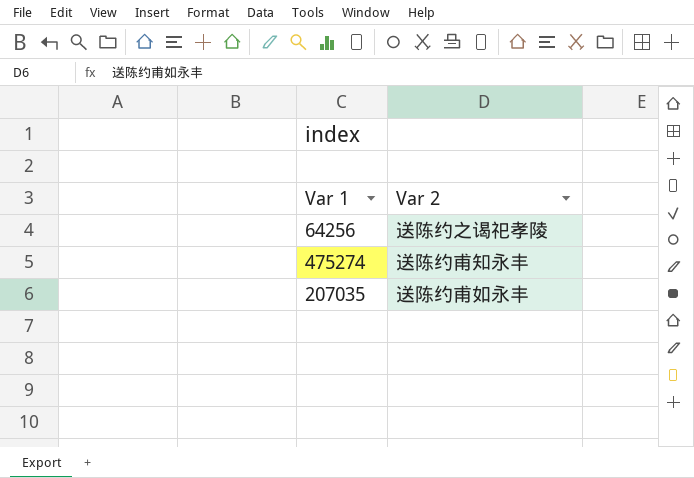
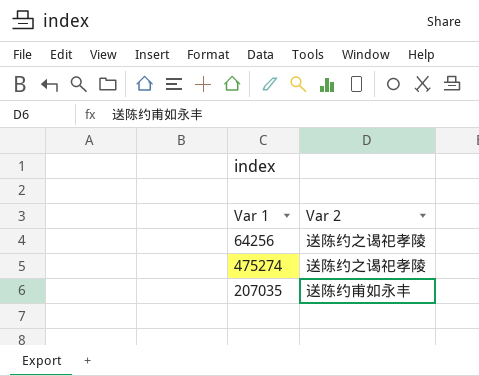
475274 | Var 2: 送陈约甫知永丰 -> 送陈约之谒祀孝陵

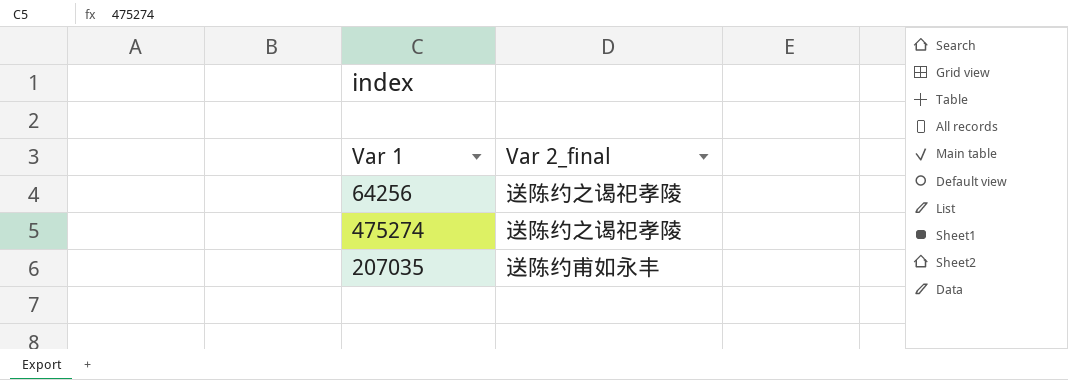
column name: Var 2 -> Var 2_final

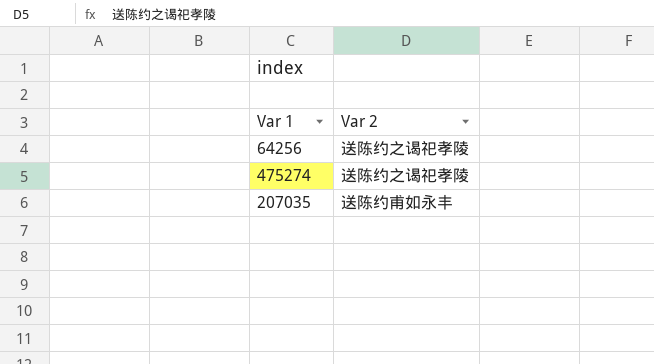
column name: Var 2_final -> Var 2

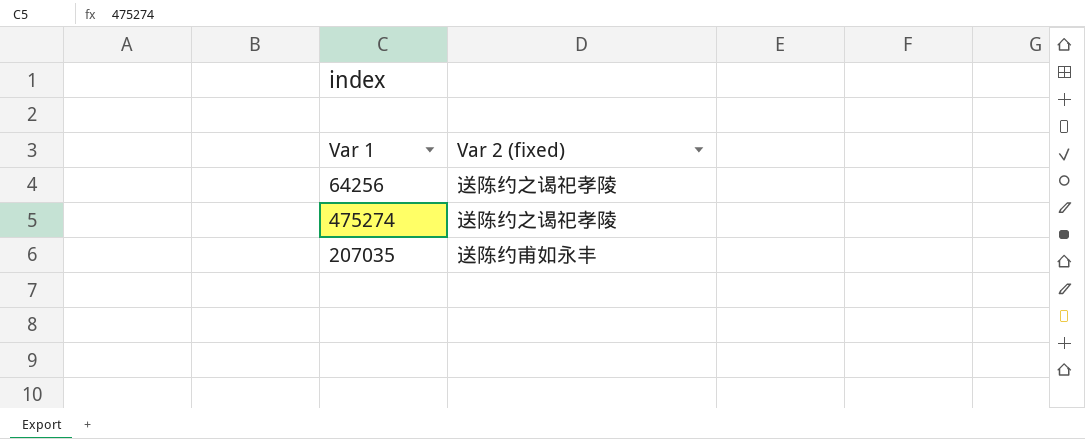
column name: Var 2 -> Var 2 (fixed)

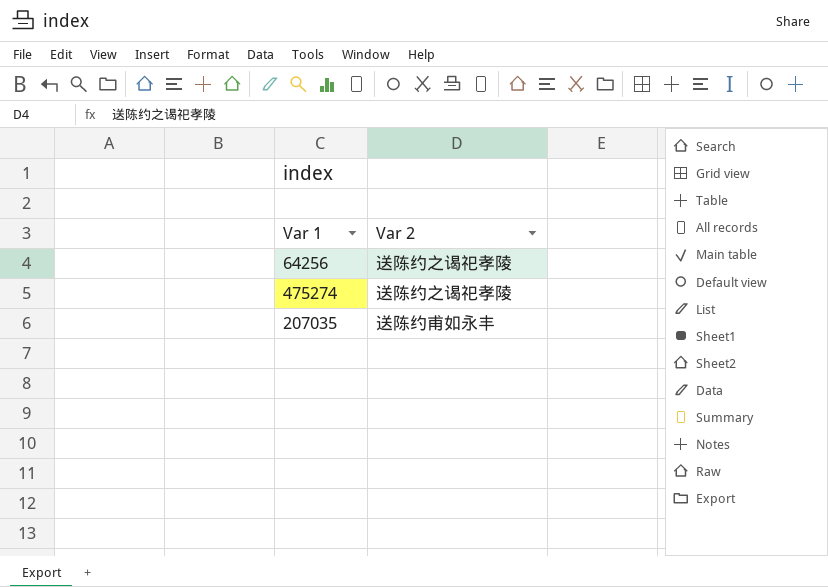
column name: Var 2 (fixed) -> Var 2

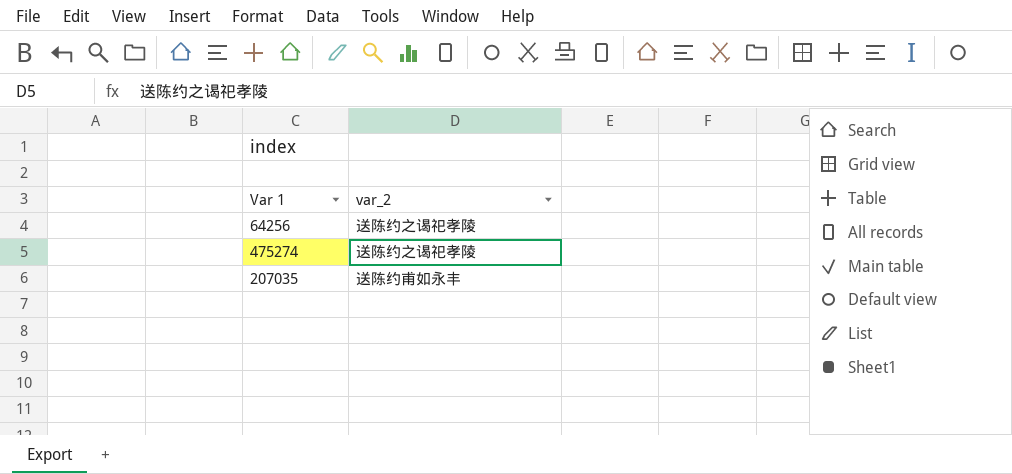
column name: Var 2 -> var_2

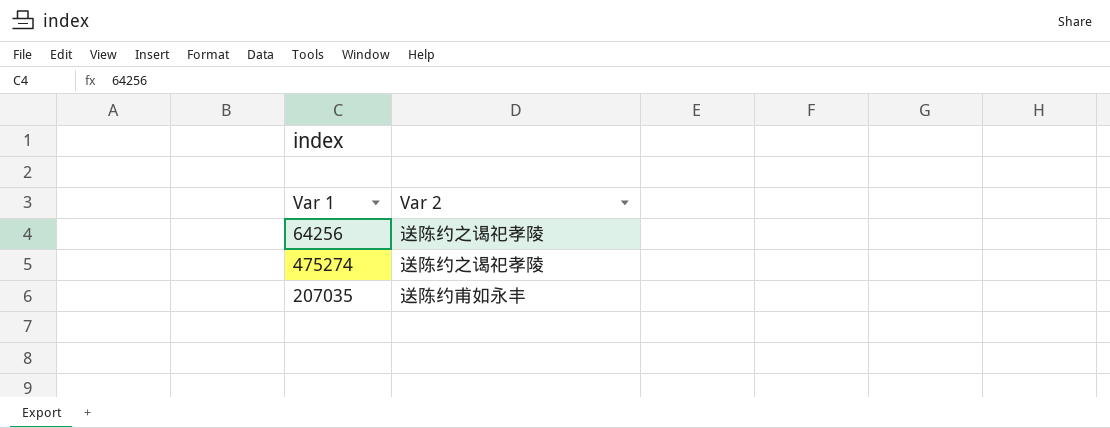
column name: var_2 -> Var 2

